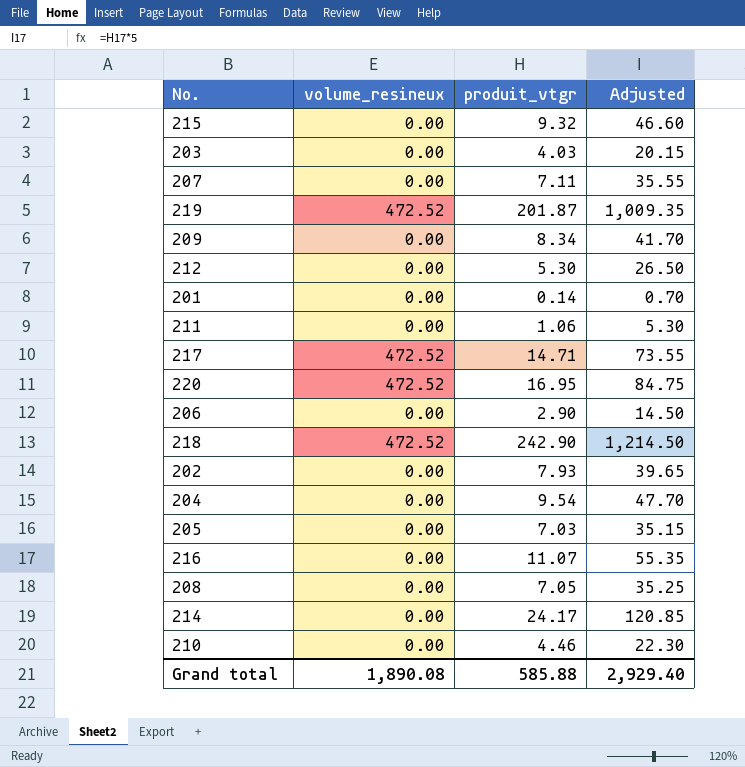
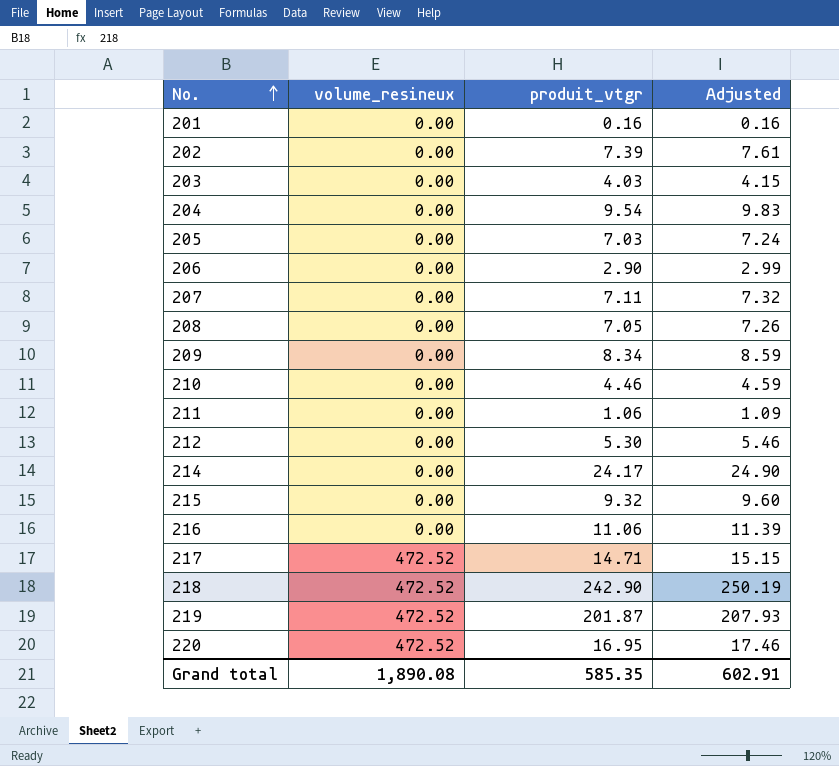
row order: none -> No. ascending
column Adjusted | formula: [produit_vtgr] * 5 -> [produit_vtgr] * 1.03
201 | produit_vtgr: 0.14 -> 0.16
202 | produit_vtgr: 7.93 -> 7.39
216 | produit_vtgr: 11.07 -> 11.06
Grand total | produit_vtgr: 585.88 -> 585.35
Grand total | Adjusted: 2,929.40 -> 602.91

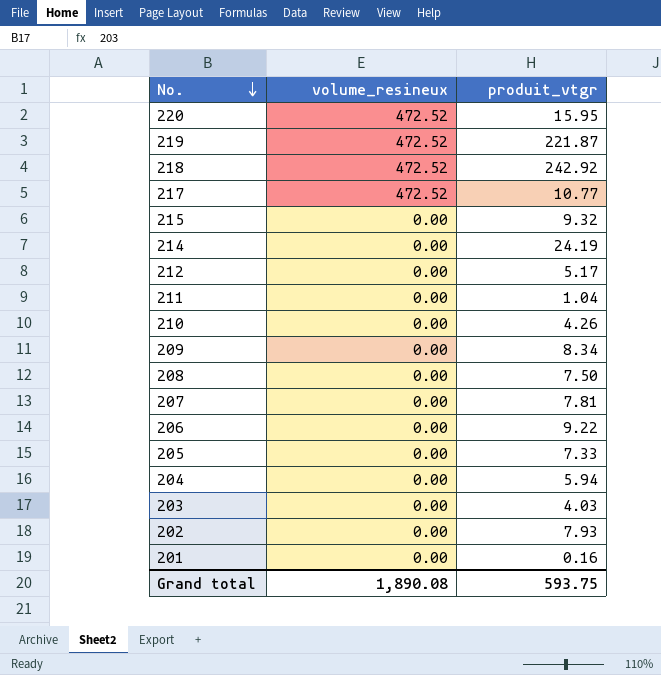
row order: No. ascending -> No. descending
column Adjusted | formula: [produit_vtgr] * 1.03 -> none
row 216: 0.00 | 11.06 | 11.39 -> none
220 | produit_vtgr: 16.95 -> 15.95
219 | produit_vtgr: 201.87 -> 221.87
218 | produit_vtgr: 242.90 -> 242.92
217 | produit_vtgr: 14.71 -> 10.77
214 | produit_vtgr: 24.17 -> 24.19
212 | produit_vtgr: 5.30 -> 5.17
211 | produit_vtgr: 1.06 -> 1.04
210 | produit_vtgr: 4.46 -> 4.26
208 | produit_vtgr: 7.05 -> 7.50
207 | produit_vtgr: 7.11 -> 7.81
206 | produit_vtgr: 2.90 -> 9.22
205 | produit_vtgr: 7.03 -> 7.33
204 | produit_vtgr: 9.54 -> 5.94
202 | produit_vtgr: 7.39 -> 7.93
Grand total | produit_vtgr: 585.35 -> 593.75

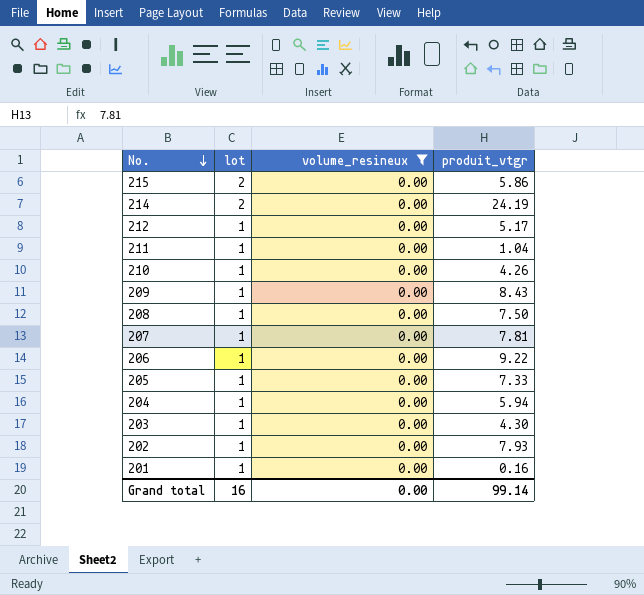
filter: none -> volume_resineux = 0.00
column lot | position: none -> 2
215 | produit_vtgr: 9.32 -> 5.86
209 | produit_vtgr: 8.34 -> 8.43
203 | produit_vtgr: 4.03 -> 4.30
Grand total | volume_resineux: 1,890.08 -> 0.00
Grand total | produit_vtgr: 593.75 -> 99.14

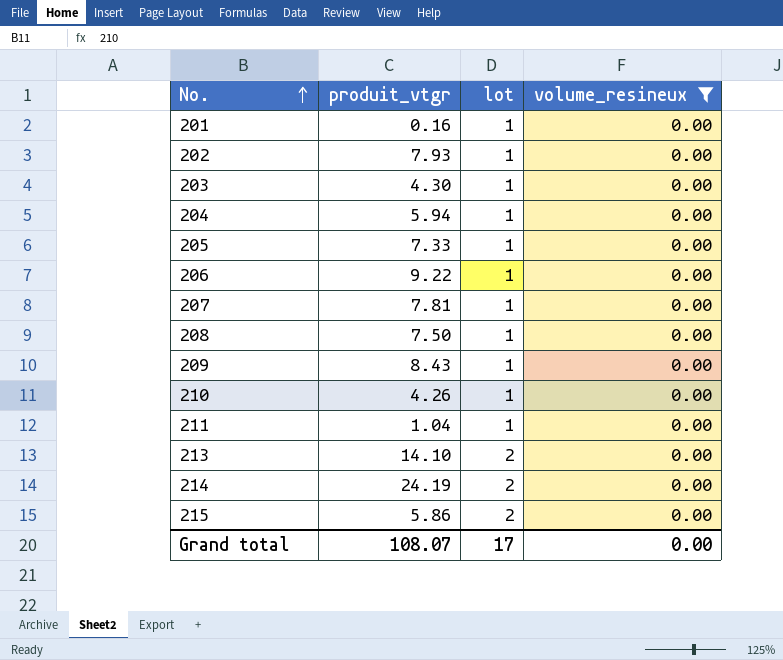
row order: No. descending -> No. ascending
column produit_vtgr | position: 4 -> 2
row 212: 1 | 0.00 | 5.17 -> none
row 213: none -> 14.10 | 2 | 0.00
Grand total | produit_vtgr: 99.14 -> 108.07
Grand total | lot: 16 -> 17

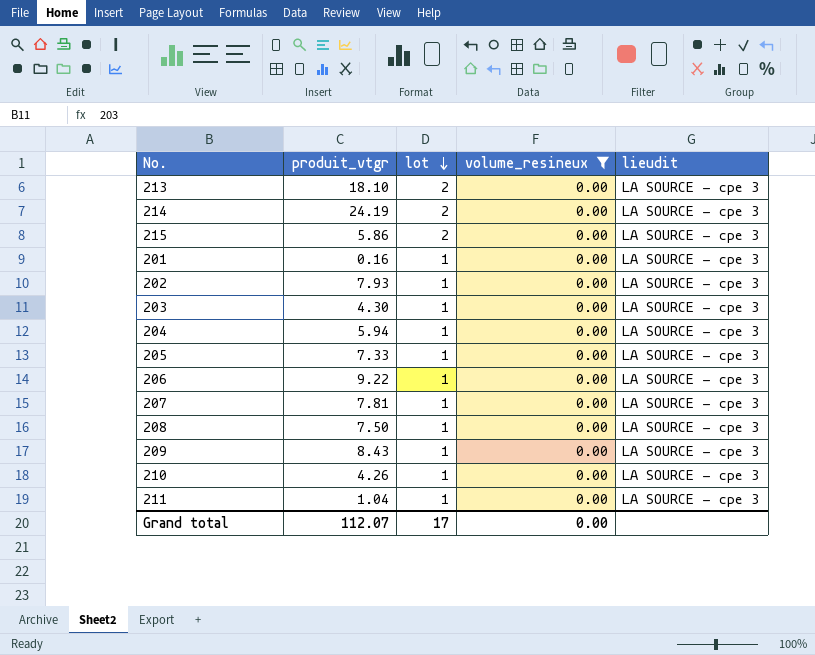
row order: No. ascending -> lot descending
column lieudit | position: none -> 5
213 | produit_vtgr: 14.10 -> 18.10
Grand total | produit_vtgr: 108.07 -> 112.07

